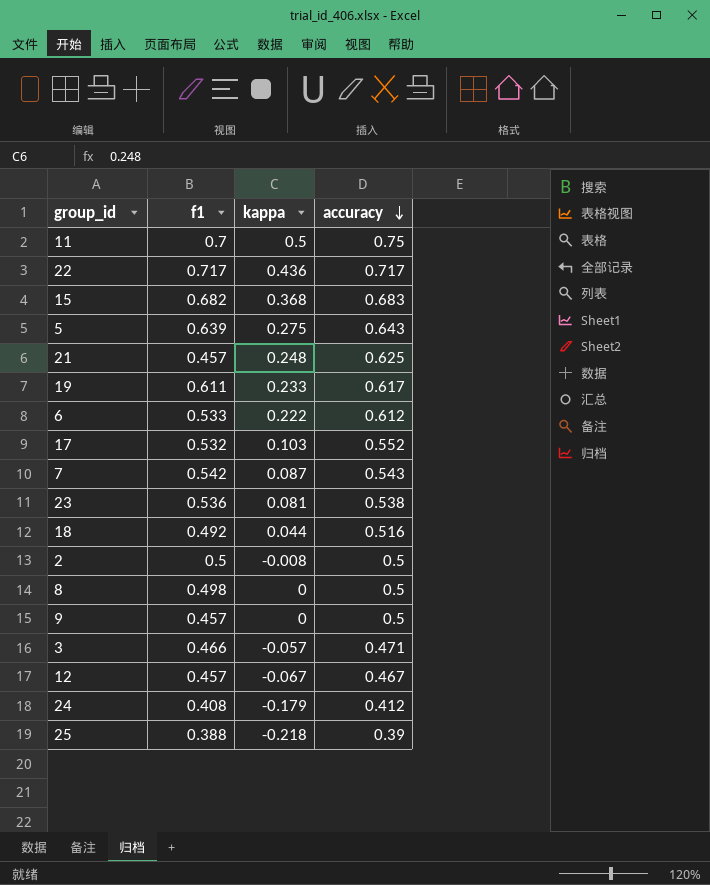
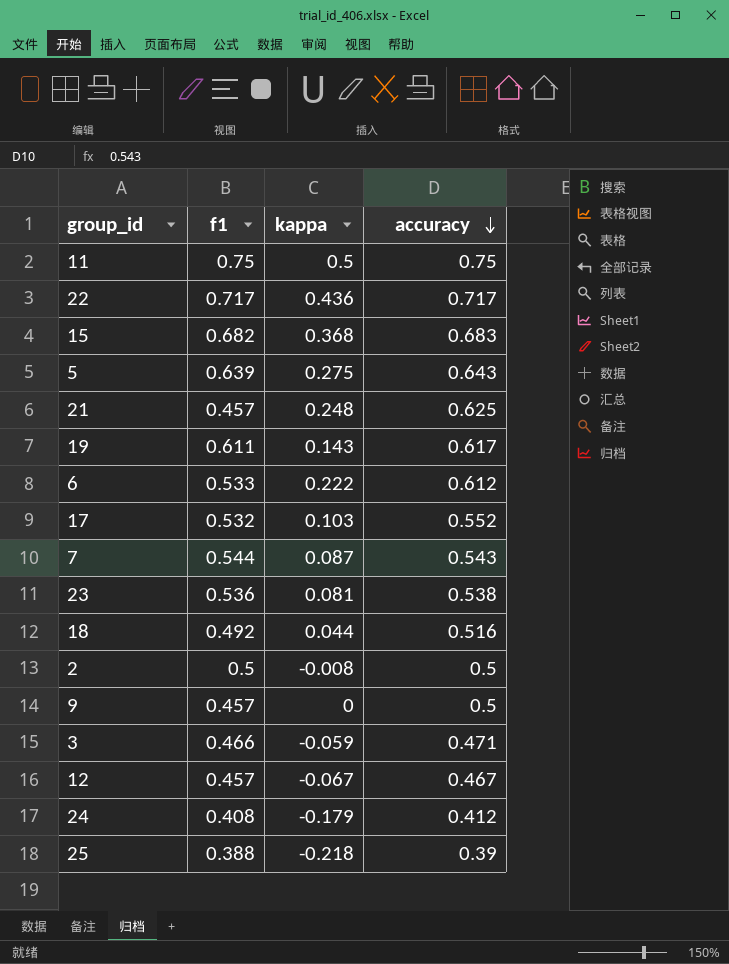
row 8: 0.498 | 0 | 0.5 -> none
11 | f1: 0.7 -> 0.75
19 | kappa: 0.233 -> 0.143
7 | f1: 0.542 -> 0.544
3 | kappa: -0.057 -> -0.059

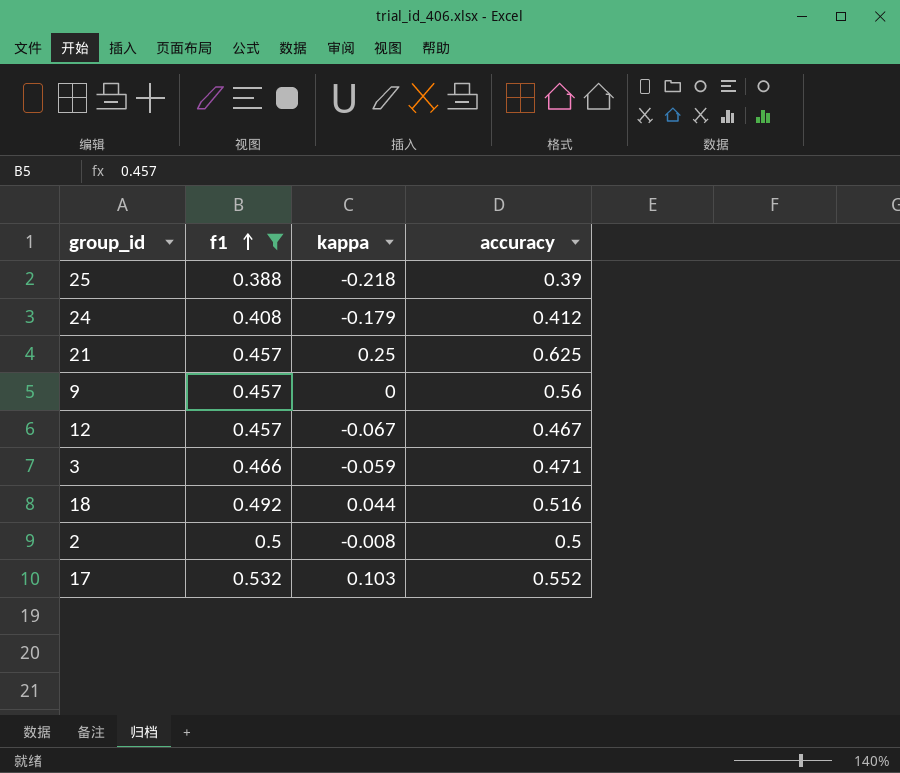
filter: none -> f1 <= 0.532
row order: accuracy descending -> f1 ascending
21 | kappa: 0.248 -> 0.25
9 | accuracy: 0.5 -> 0.56

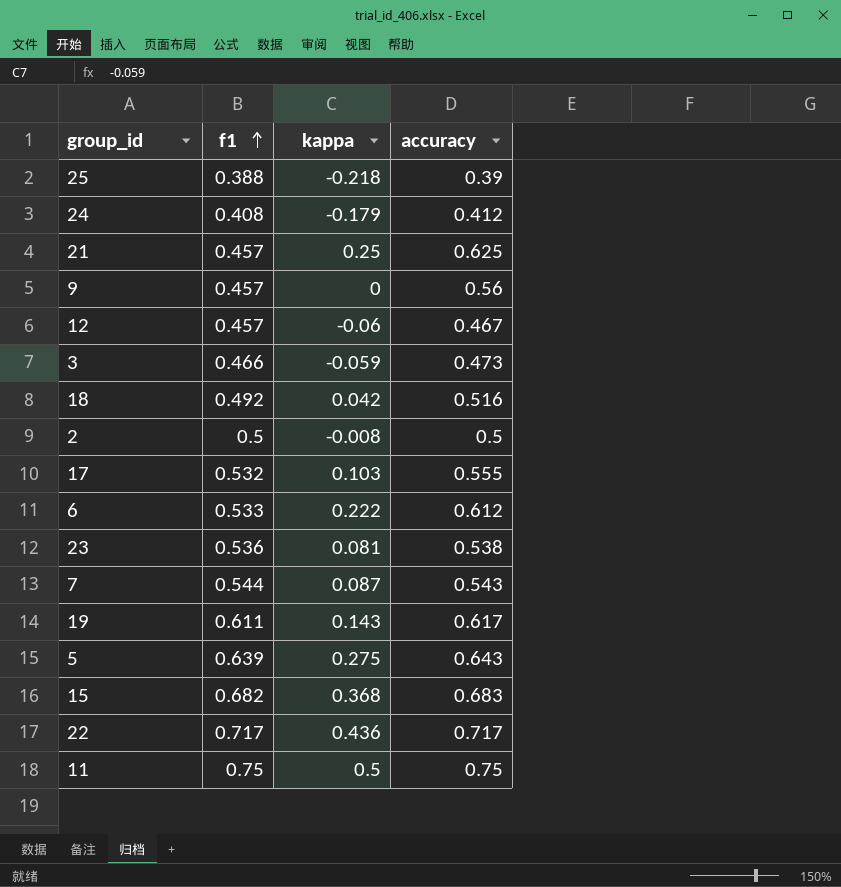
filter: f1 <= 0.532 -> none
12 | kappa: -0.067 -> -0.06
3 | accuracy: 0.471 -> 0.473
18 | kappa: 0.044 -> 0.042
17 | accuracy: 0.552 -> 0.555

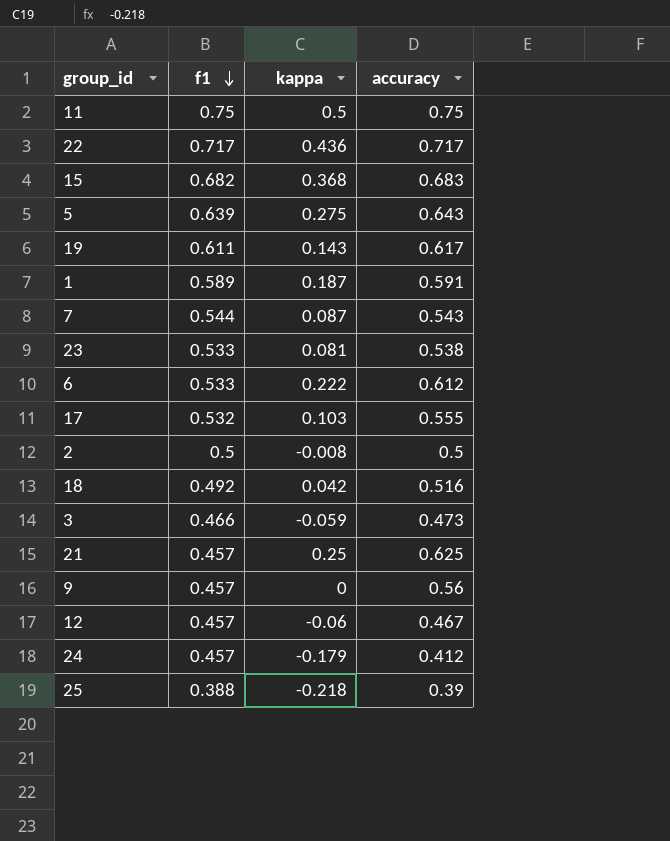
row order: f1 ascending -> f1 descending
row 1: none -> 0.589 | 0.187 | 0.591
23 | f1: 0.536 -> 0.533
24 | f1: 0.408 -> 0.457

